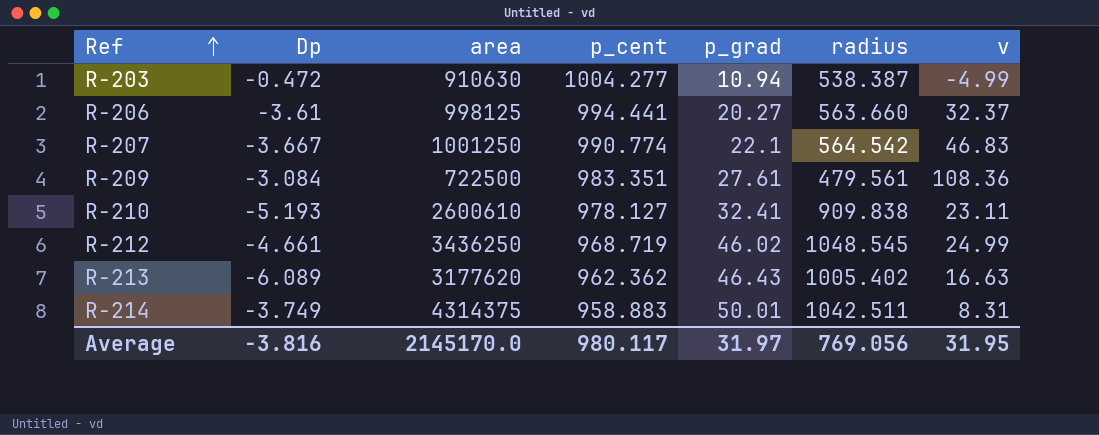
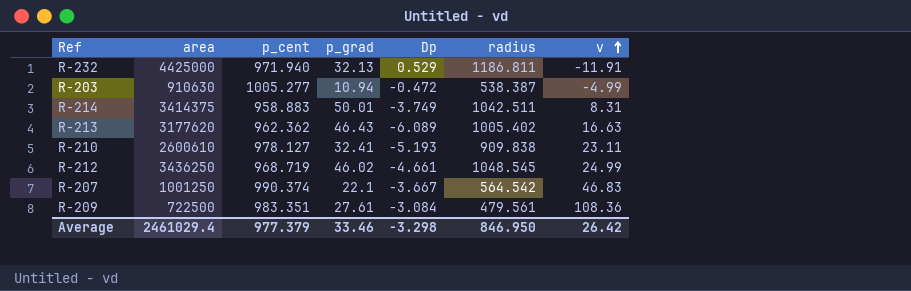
row order: Ref ascending -> v ascending
column Dp | position: 2 -> 5
row R-206: -3.61 | 998125 | 994.441 | 20.27 | 563.660 | 32.37 -> none
row R-232: none -> 4425000 | 971.940 | 32.13 | 0.529 | 1186.811 | -11.91
R-203 | p_cent: 1004.277 -> 1005.277
R-214 | area: 4314375 -> 3414375
R-207 | p_cent: 990.774 -> 990.374
Average | area: 2145170.0 -> 2461029.4
Average | p_cent: 980.117 -> 977.379
Average | p_grad: 31.97 -> 33.46
Average | Dp: -3.816 -> -3.298
Average | radius: 769.056 -> 846.950
Average | v: 31.95 -> 26.42

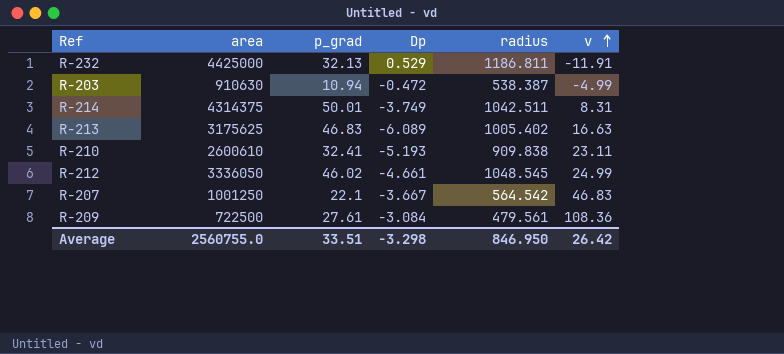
column p_cent | position: 3 -> none
R-214 | area: 3414375 -> 4314375
R-213 | area: 3177620 -> 3175625
R-213 | p_grad: 46.43 -> 46.83
R-212 | area: 3436250 -> 3336050
Average | area: 2461029.4 -> 2560755.0
Average | p_grad: 33.46 -> 33.51

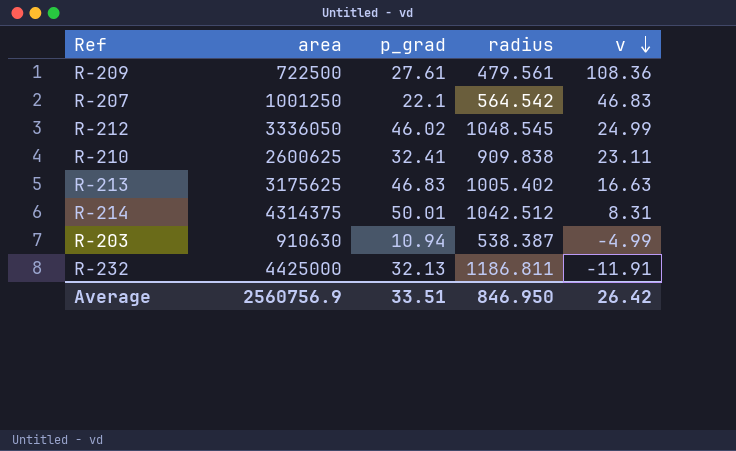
row order: v ascending -> v descending
column Dp | position: 4 -> none
R-210 | area: 2600610 -> 2600625
R-214 | radius: 1042.511 -> 1042.512
Average | area: 2560755.0 -> 2560756.9

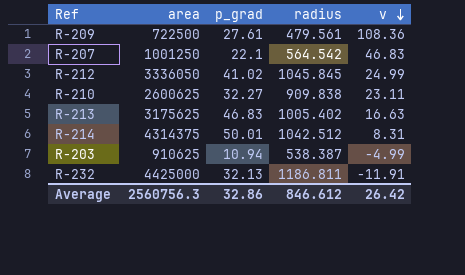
R-212 | p_grad: 46.02 -> 41.02
R-212 | radius: 1048.545 -> 1045.845
R-210 | p_grad: 32.41 -> 32.27
R-203 | area: 910630 -> 910625
Average | area: 2560756.9 -> 2560756.3
Average | p_grad: 33.51 -> 32.86
Average | radius: 846.950 -> 846.612

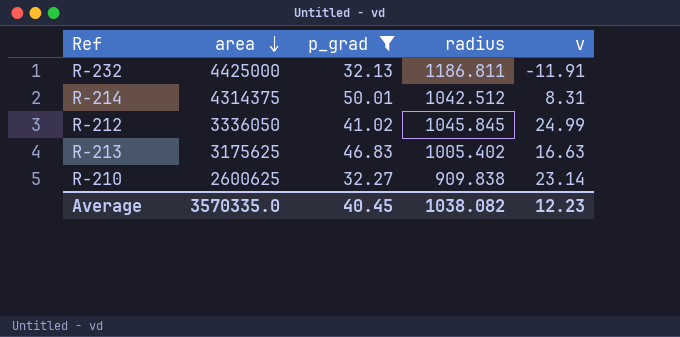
filter: none -> p_grad >= 32.13
row order: v descending -> area descending
R-210 | v: 23.11 -> 23.14
Average | area: 2560756.3 -> 3570335.0
Average | p_grad: 32.86 -> 40.45
Average | radius: 846.612 -> 1038.082
Average | v: 26.42 -> 12.23

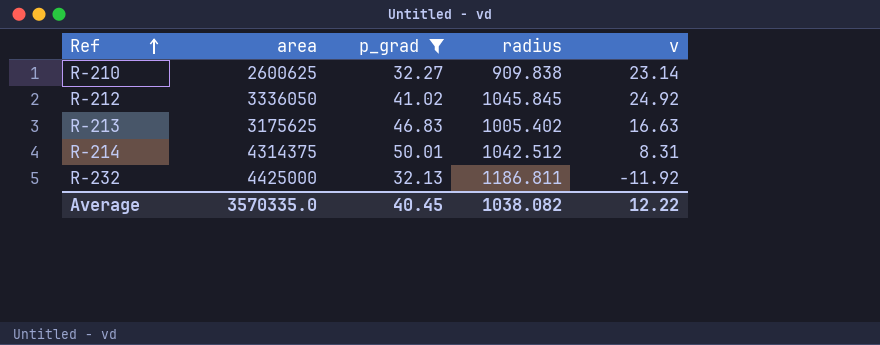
row order: area descending -> Ref ascending
R-212 | v: 24.99 -> 24.92
R-232 | v: -11.91 -> -11.92
Average | v: 12.23 -> 12.22

